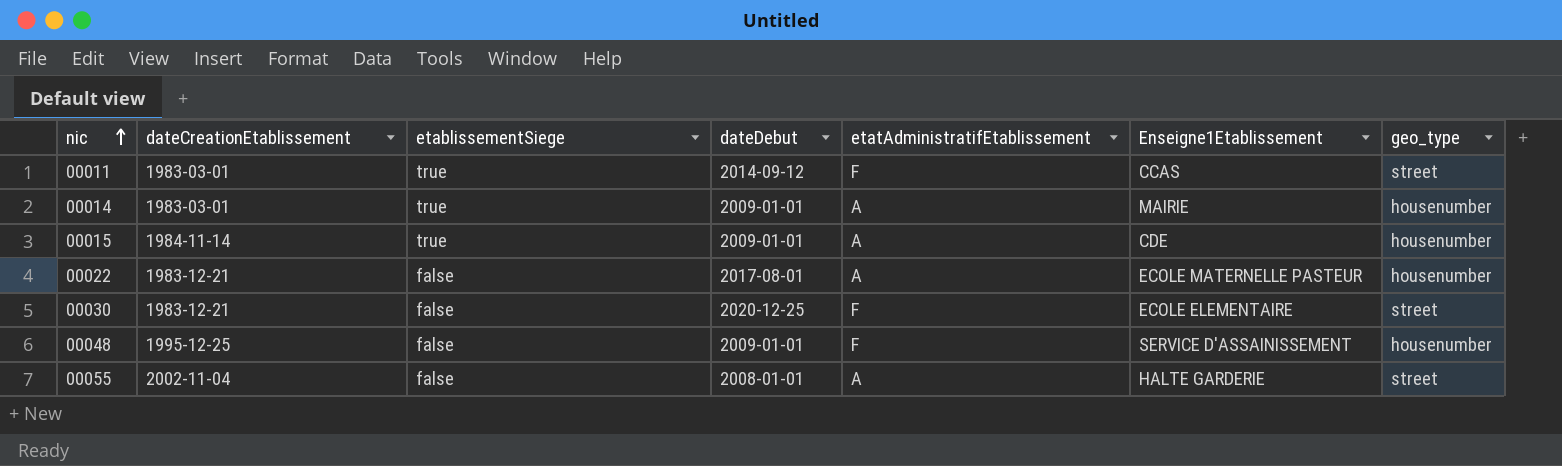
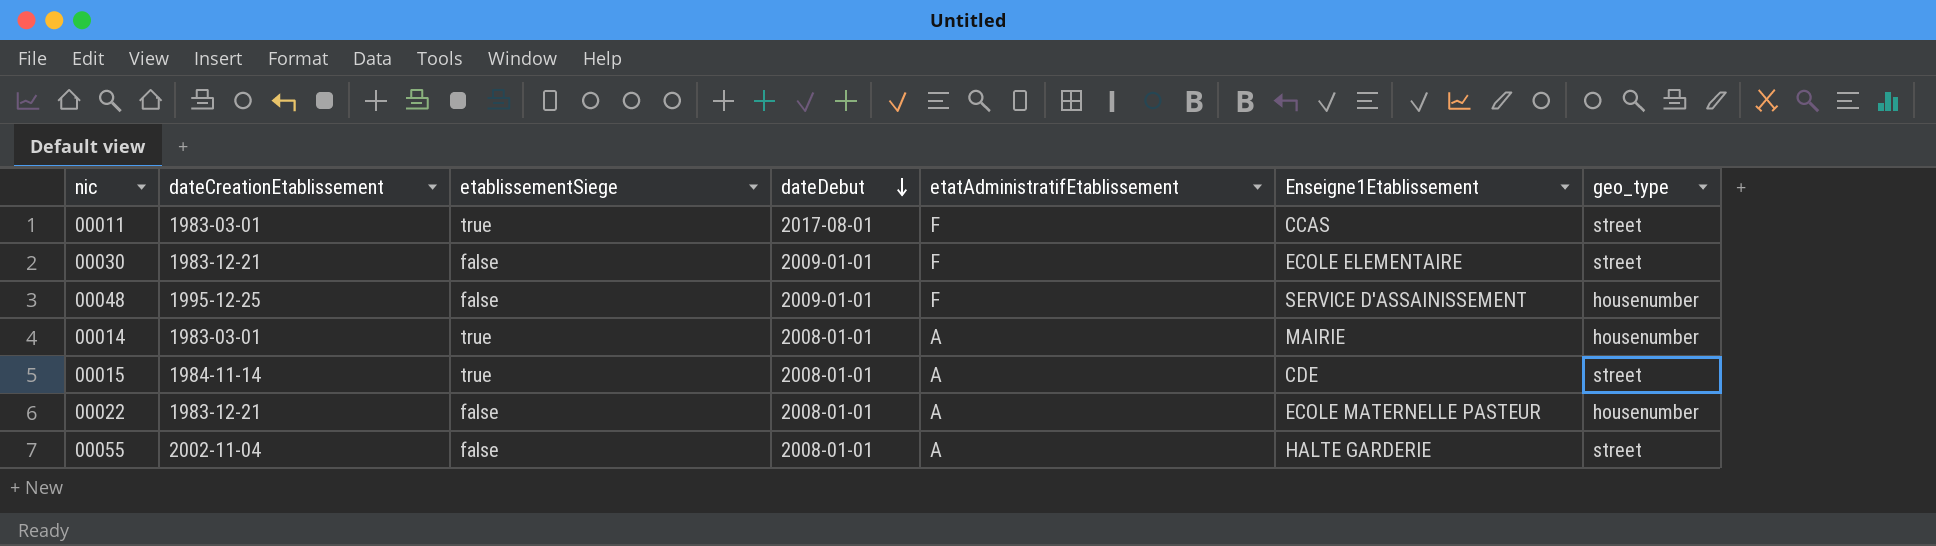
row order: nic ascending -> dateDebut descending
00011 | dateDebut: 2014-09-12 -> 2017-08-01
00030 | dateDebut: 2020-12-25 -> 2009-01-01
00014 | dateDebut: 2009-01-01 -> 2008-01-01
00015 | dateDebut: 2009-01-01 -> 2008-01-01
00015 | geo_type: housenumber -> street
00022 | dateDebut: 2017-08-01 -> 2008-01-01

